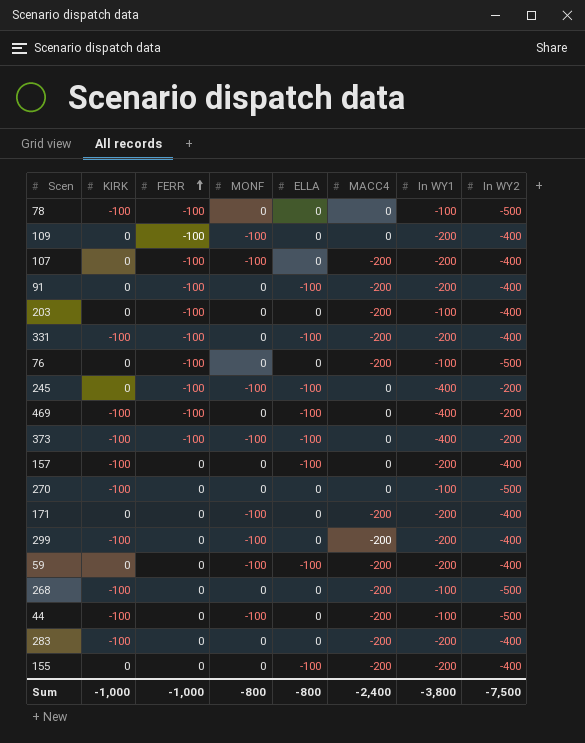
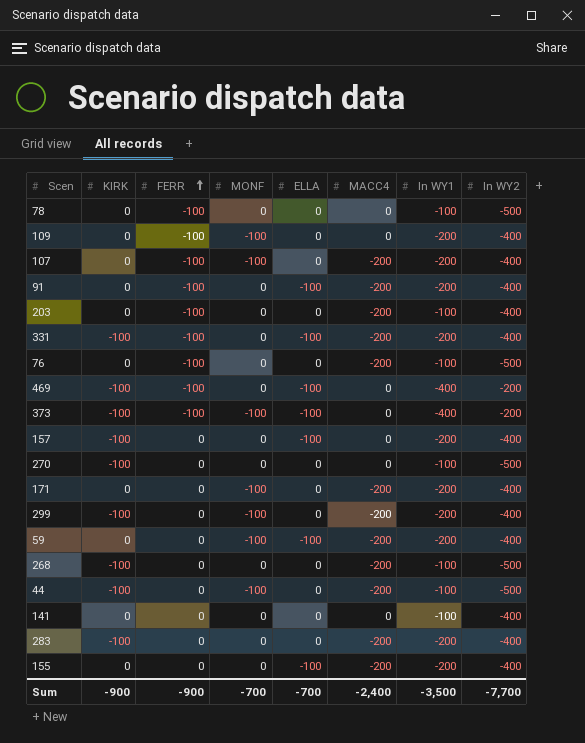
row 245: 0 | -100 | -100 | -100 | 0 | -400 | -200 -> none
78 | KIRK: -100 -> 0
row 141: none -> 0 | 0 | 0 | 0 | 0 | -100 | -400
Sum | KIRK: -1,000 -> -900
Sum | FERR: -1,000 -> -900
Sum | MONF: -800 -> -700
Sum | ELLA: -800 -> -700
Sum | In WY1: -3,800 -> -3,500
Sum | In WY2: -7,500 -> -7,700

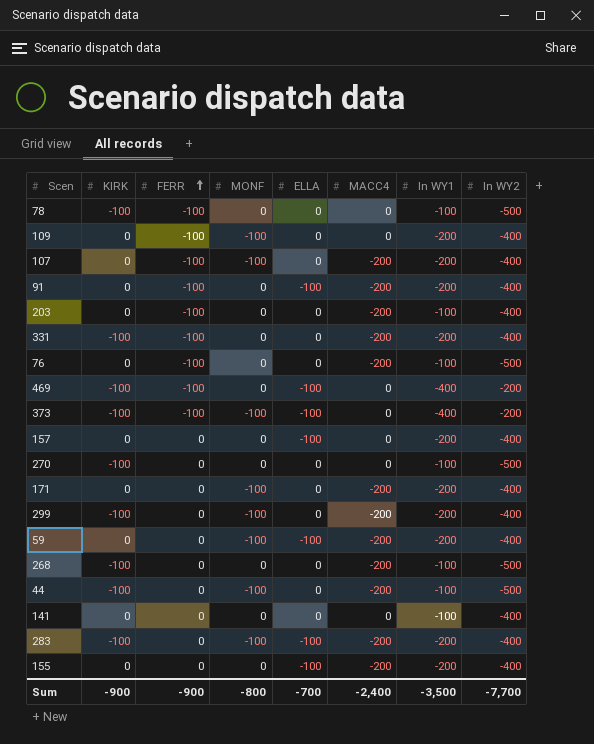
78 | KIRK: 0 -> -100
331 | ELLA: -100 -> 0
157 | KIRK: -100 -> 0
283 | MONF: 0 -> -100
283 | ELLA: 0 -> -100
Sum | MONF: -700 -> -800

